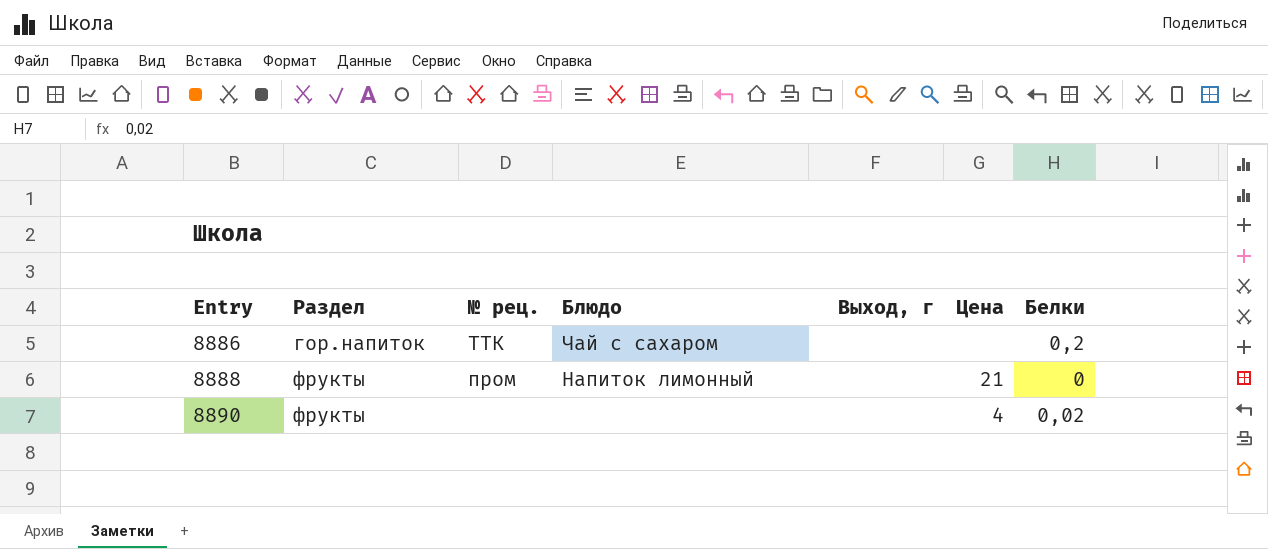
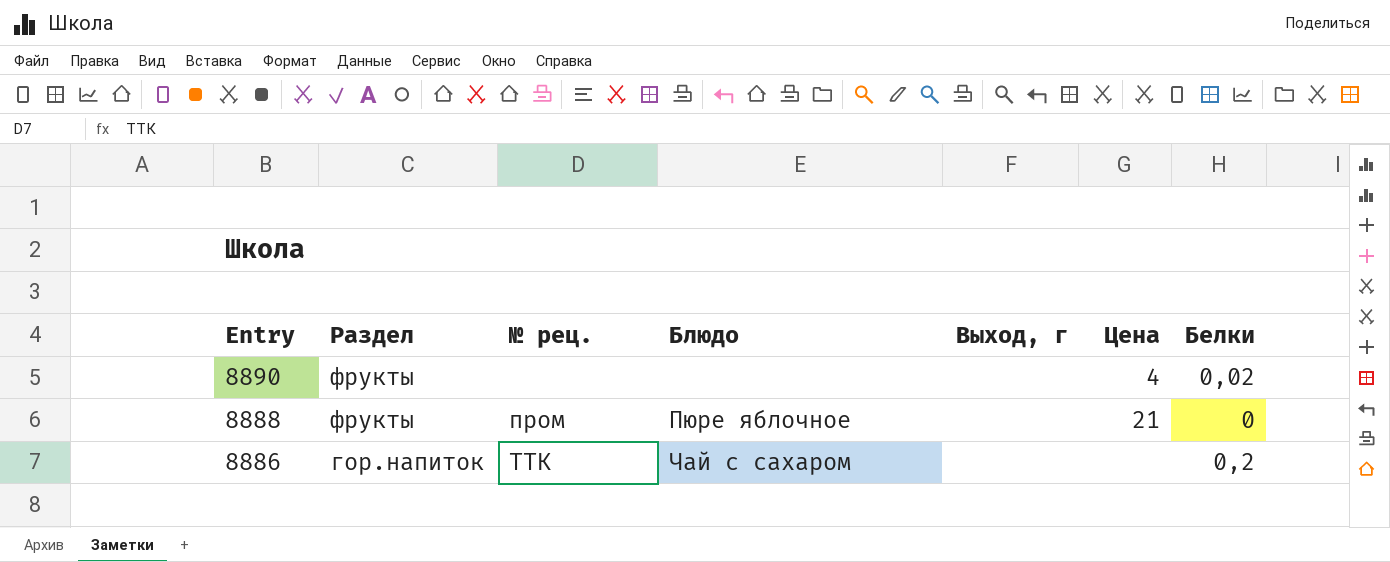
row order: Entry ascending -> Entry descending
8888 | Блюдо: Напиток лимонный -> Пюре яблочное

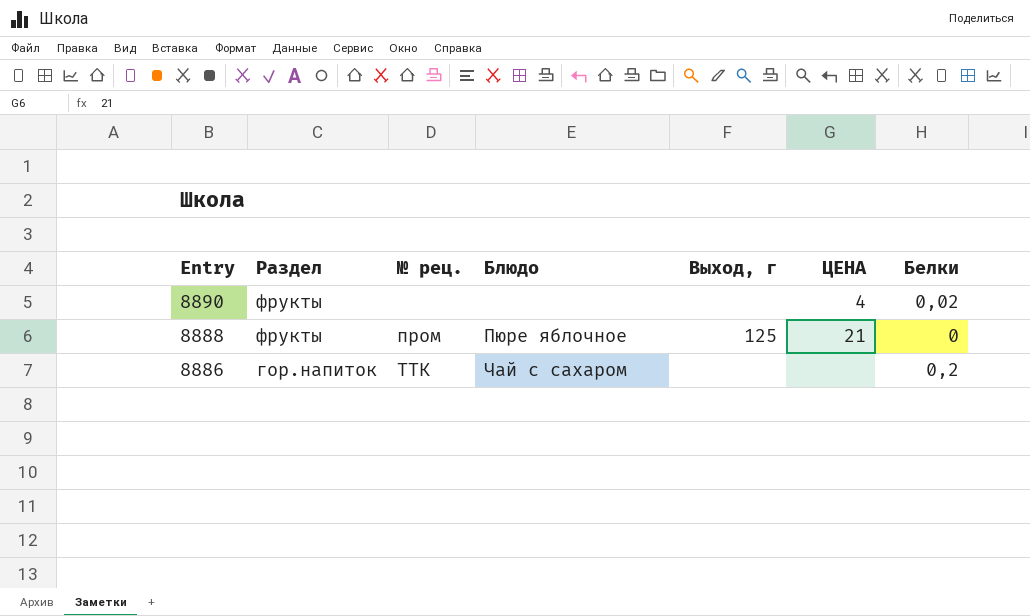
column name: Цена -> ЦЕНА
8888 | Выход, г: none -> 125

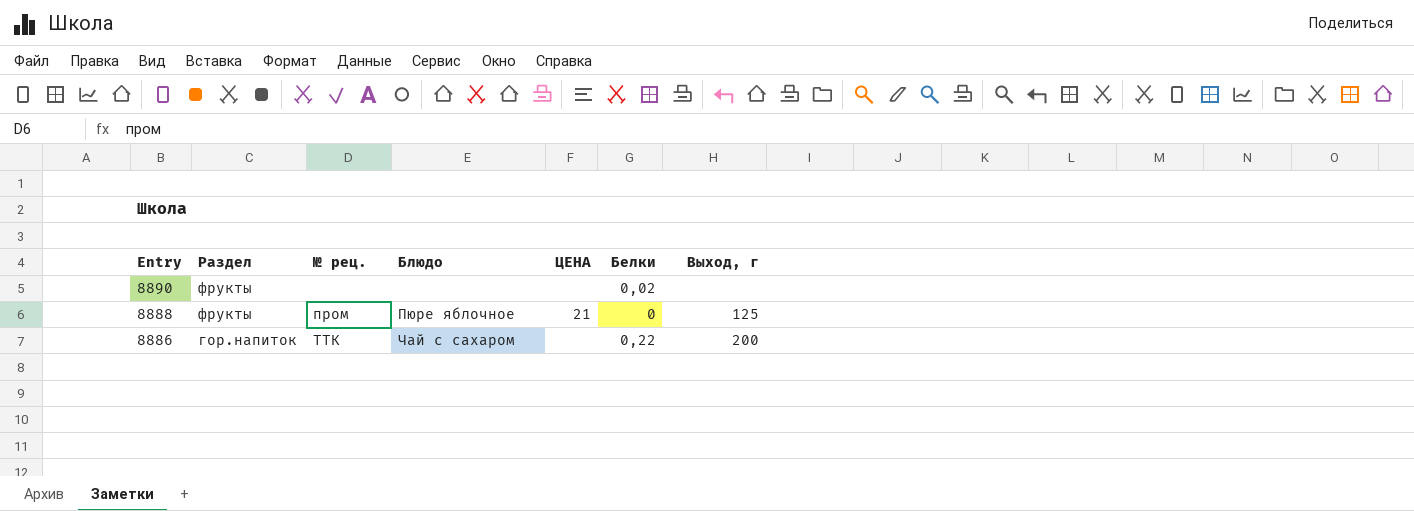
column Выход, г | position: 5 -> 7
8890 | ЦЕНА: 4 -> none
8886 | Белки: 0,2 -> 0,22
8886 | Выход, г: none -> 200

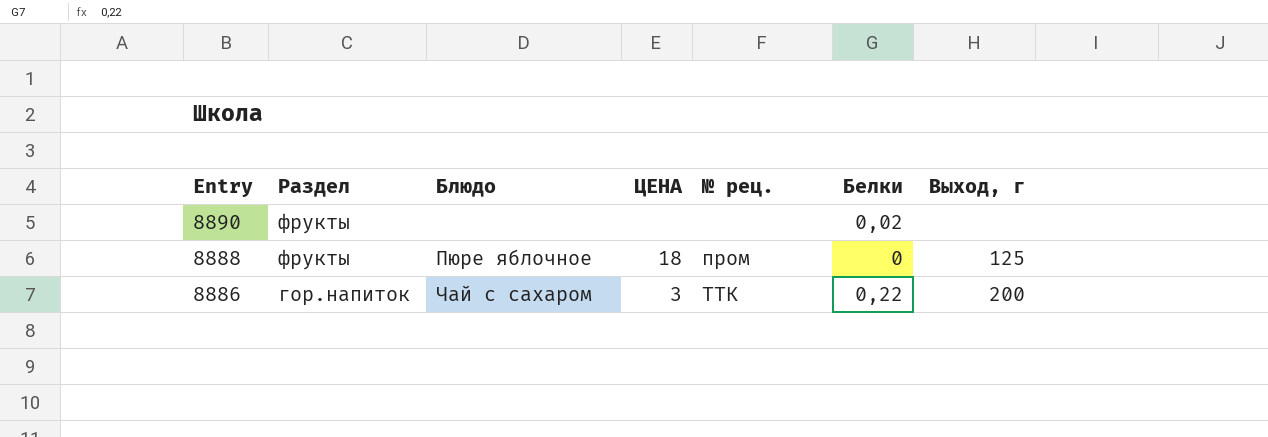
column № рец. | position: 3 -> 5
8888 | ЦЕНА: 21 -> 18
8886 | ЦЕНА: none -> 3

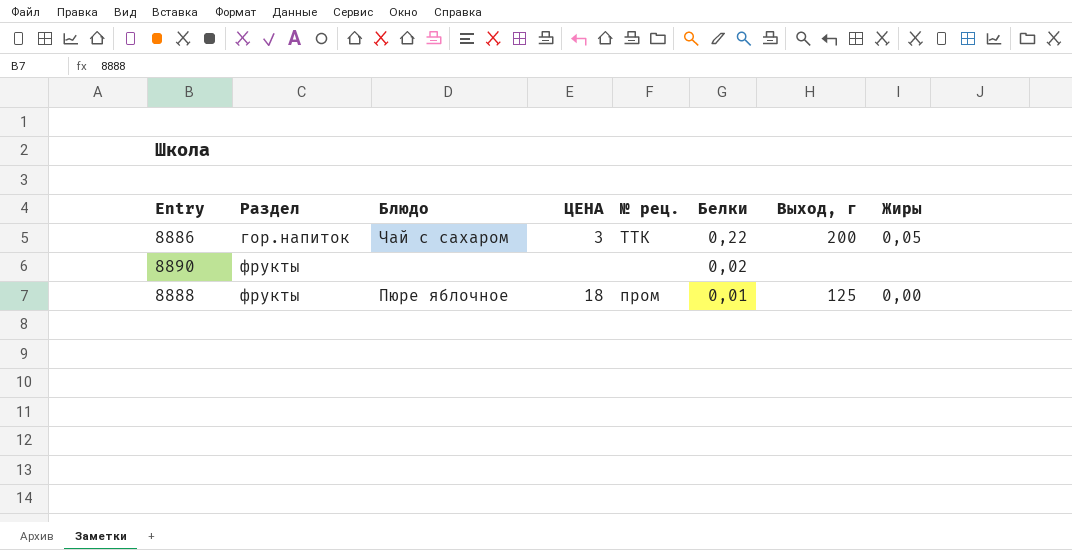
row order: Entry descending -> Раздел ascending
column Жиры | position: none -> 8
8888 | Белки: 0 -> 0,01

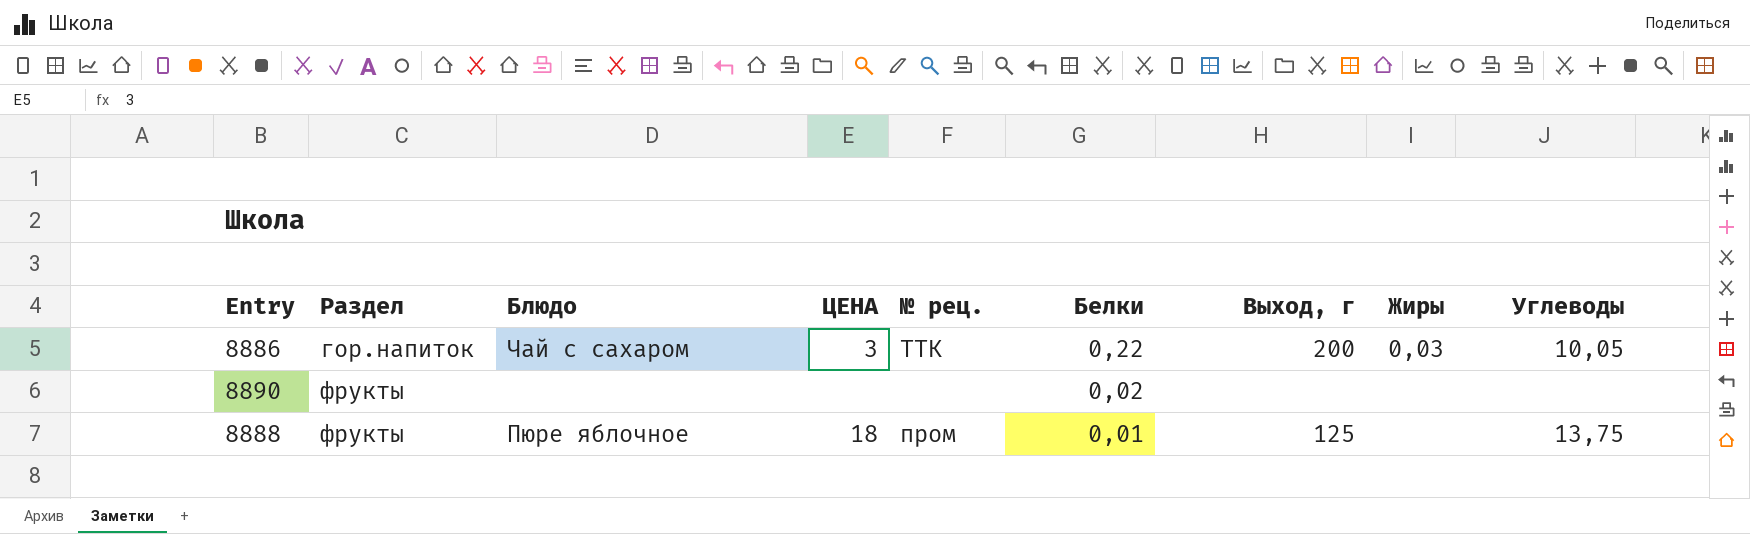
column Углеводы | position: none -> 9
8886 | Жиры: 0,05 -> 0,03
8888 | Жиры: 0,00 -> none

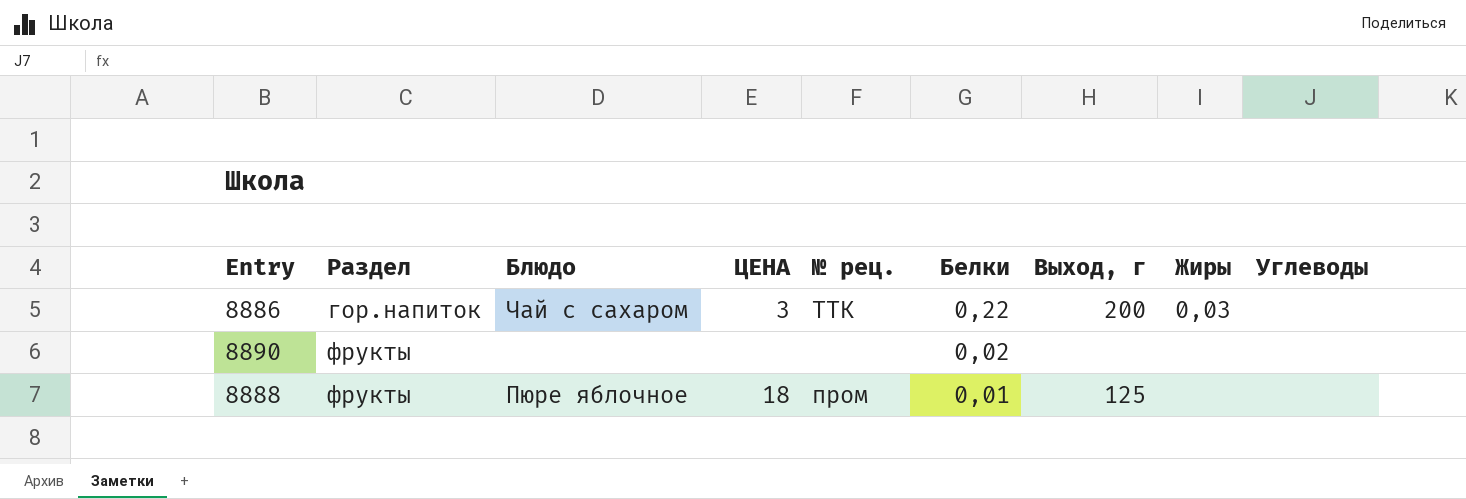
8886 | Углеводы: 10,05 -> none
8888 | Углеводы: 13,75 -> none

